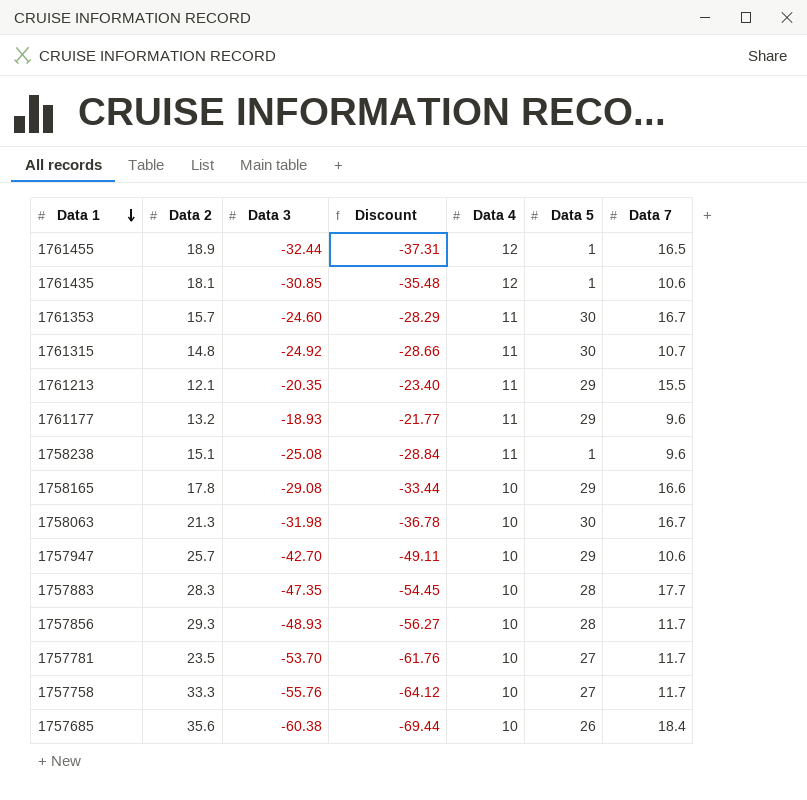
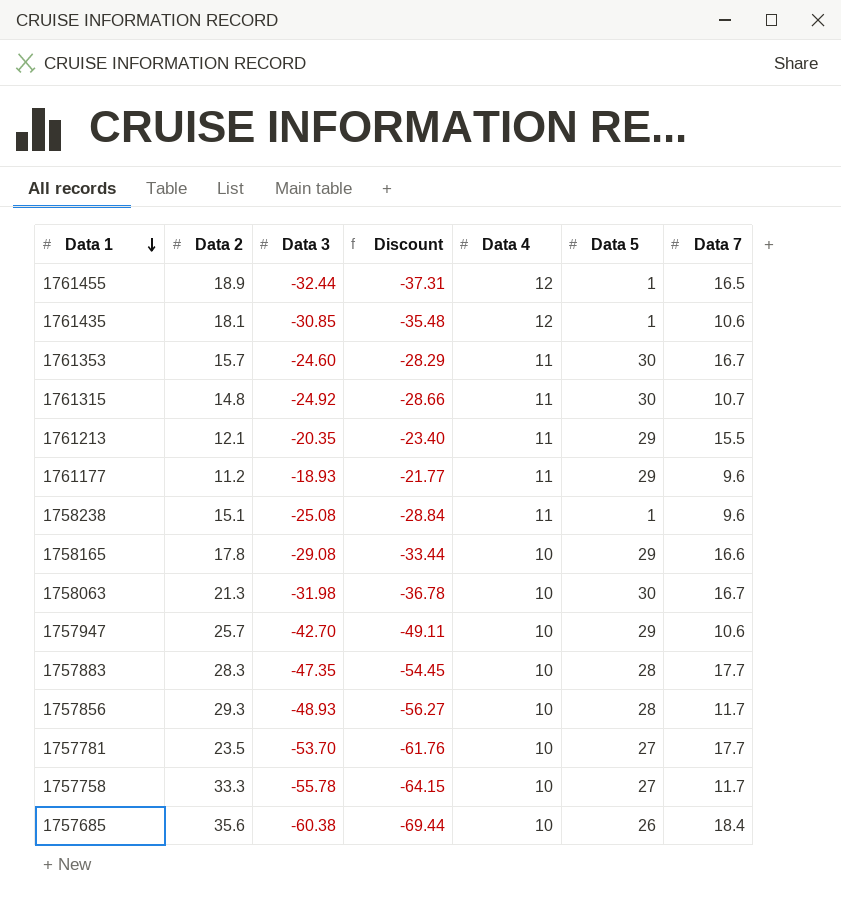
1761177 | Data 2: 13.2 -> 11.2
1757781 | Data 7: 11.7 -> 17.7
1757758 | Data 3: -55.76 -> -55.78
1757758 | Discount: -64.12 -> -64.15

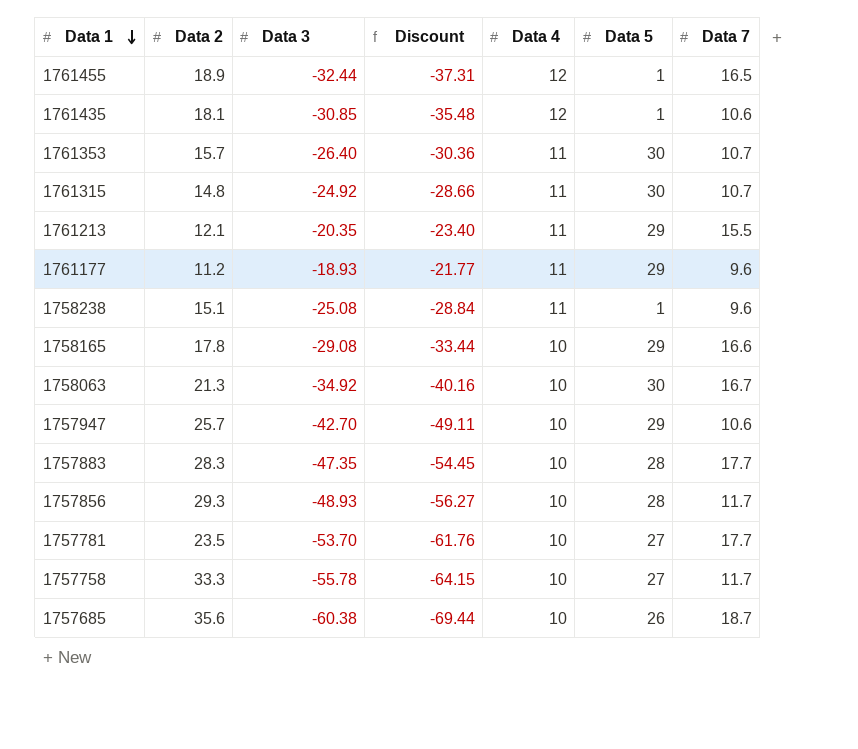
1761353 | Data 3: -24.60 -> -26.40
1761353 | Discount: -28.29 -> -30.36
1761353 | Data 7: 16.7 -> 10.7
1758063 | Data 3: -31.98 -> -34.92
1758063 | Discount: -36.78 -> -40.16
1757685 | Data 7: 18.4 -> 18.7

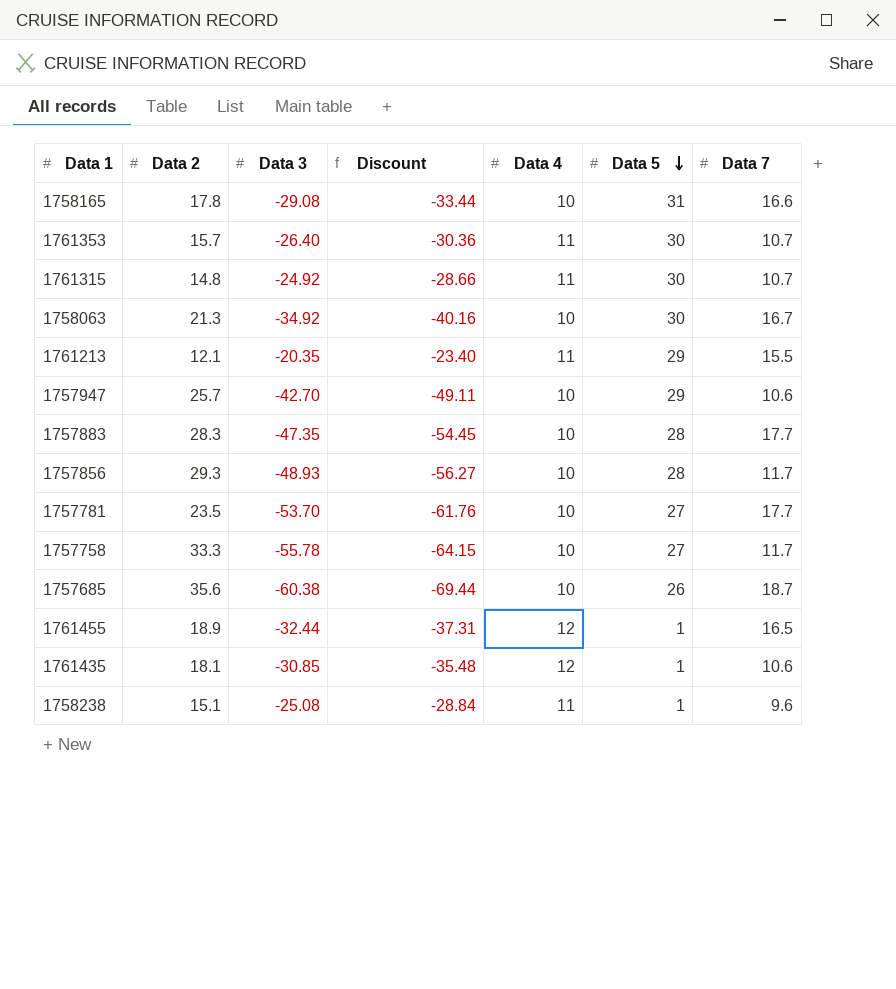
row order: Data 1 descending -> Data 5 descending
row 1761177: 11.2 | -18.93 | -21.77 | 11 | 29 | 9.6 -> none
1758165 | Data 5: 29 -> 31

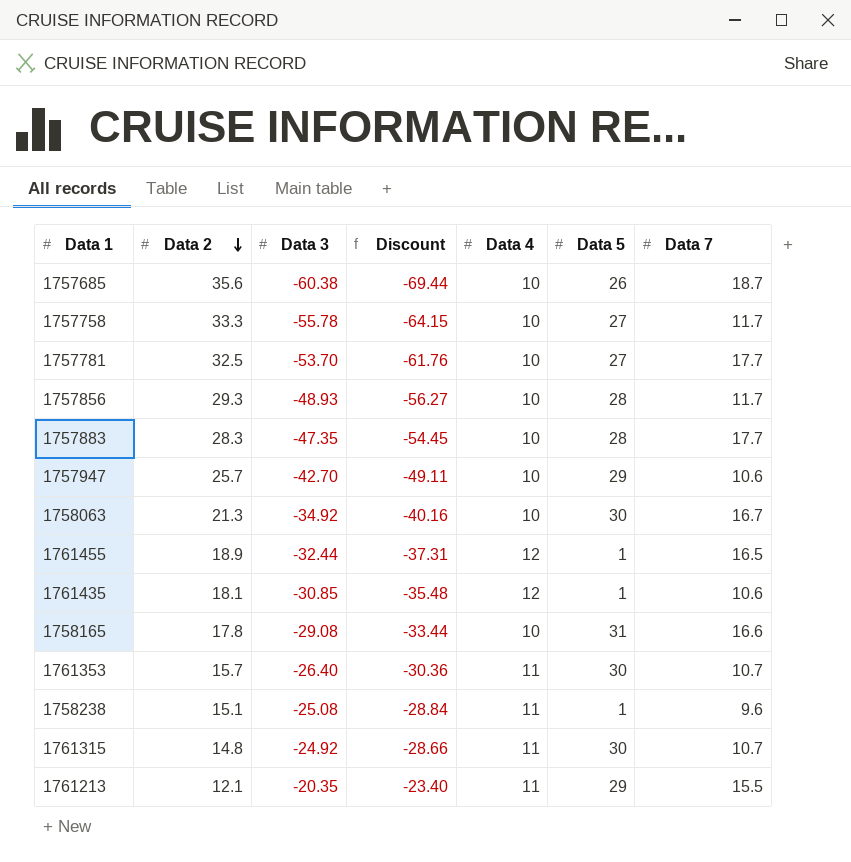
row order: Data 5 descending -> Data 2 descending
1757781 | Data 2: 23.5 -> 32.5

